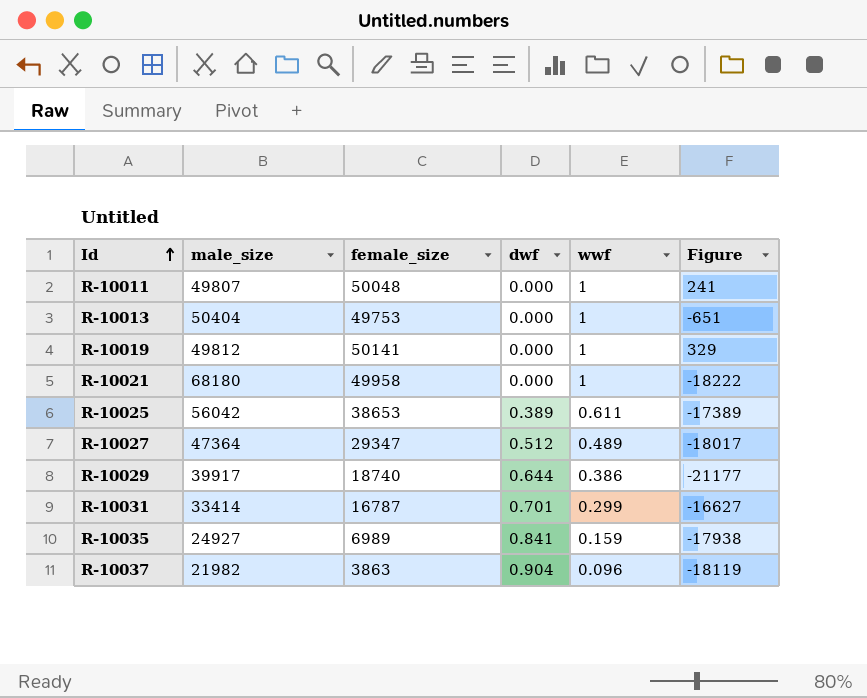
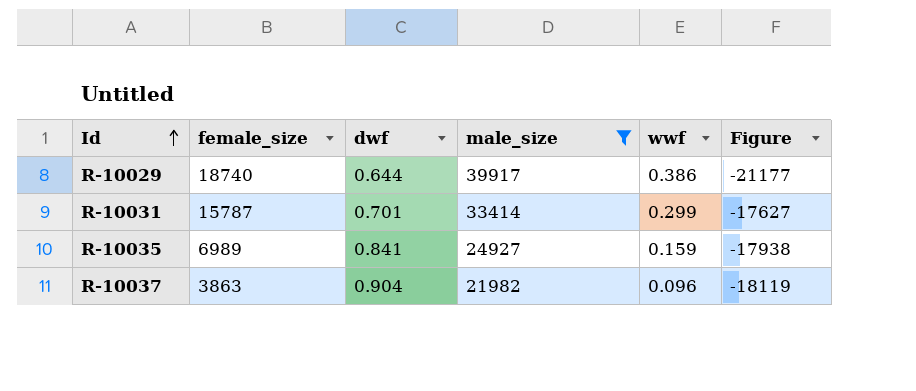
filter: none -> male_size <= 39917
column male_size | position: 2 -> 4
R-10031 | female_size: 16787 -> 15787
R-10031 | Figure: -16627 -> -17627

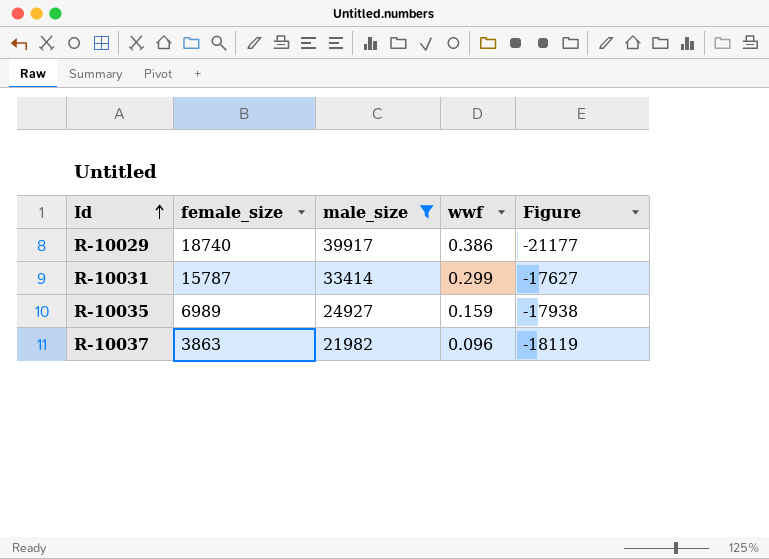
column dwf | position: 3 -> none

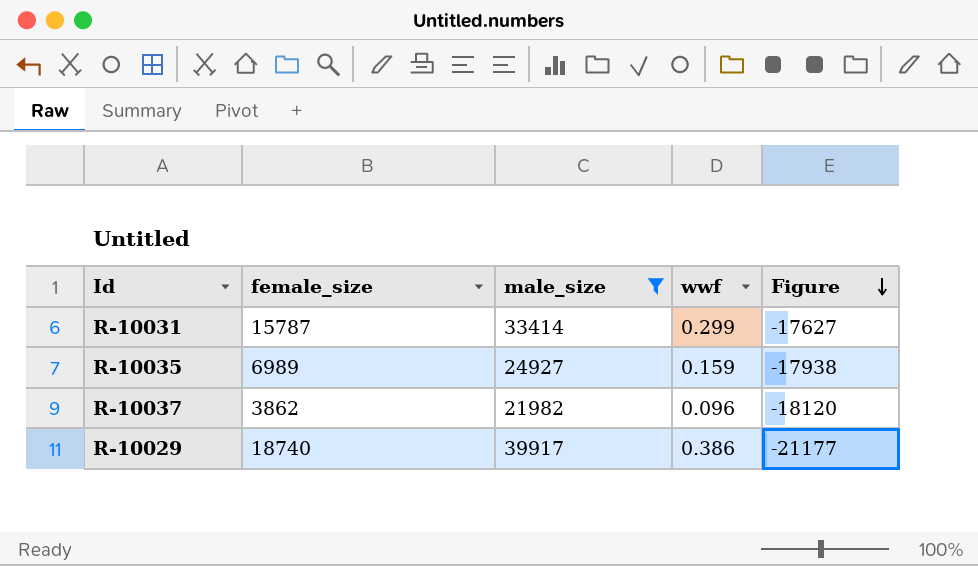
row order: Id ascending -> Figure descending
R-10037 | female_size: 3863 -> 3862
R-10037 | Figure: -18119 -> -18120

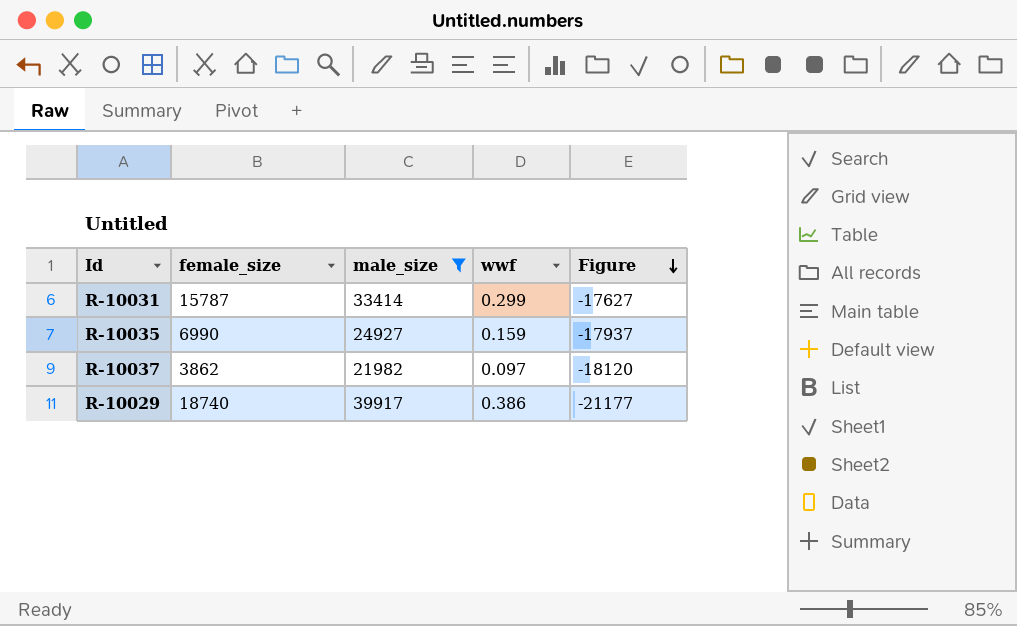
R-10035 | female_size: 6989 -> 6990
R-10035 | Figure: -17938 -> -17937
R-10037 | wwf: 0.096 -> 0.097

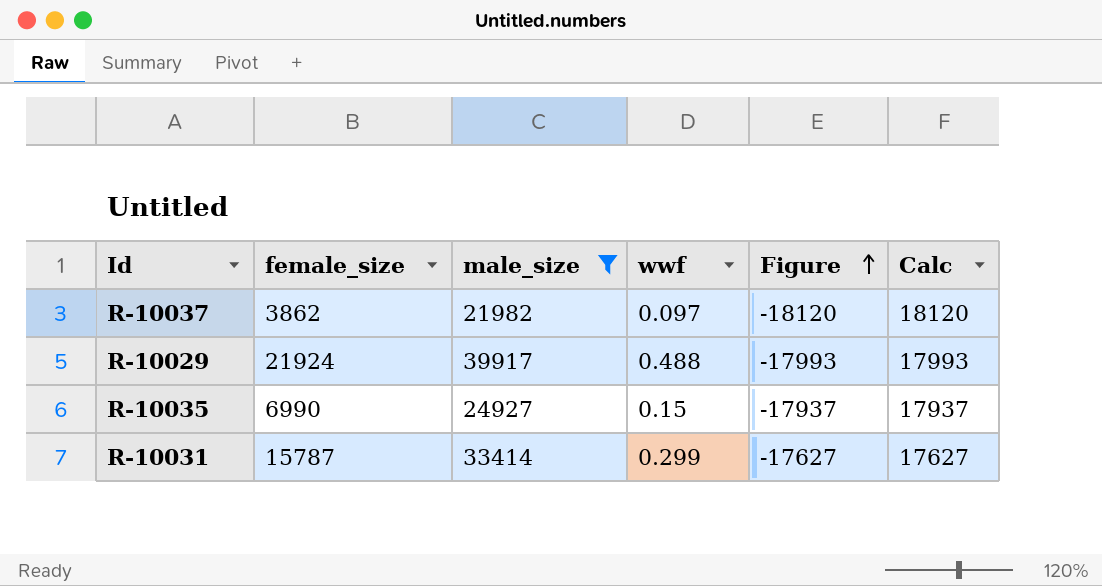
row order: Figure descending -> Figure ascending
column Calc | formula: none -> [male_size] - [female_size]
R-10029 | female_size: 18740 -> 21924
R-10029 | wwf: 0.386 -> 0.488
R-10029 | Figure: -21177 -> -17993
R-10035 | wwf: 0.159 -> 0.15

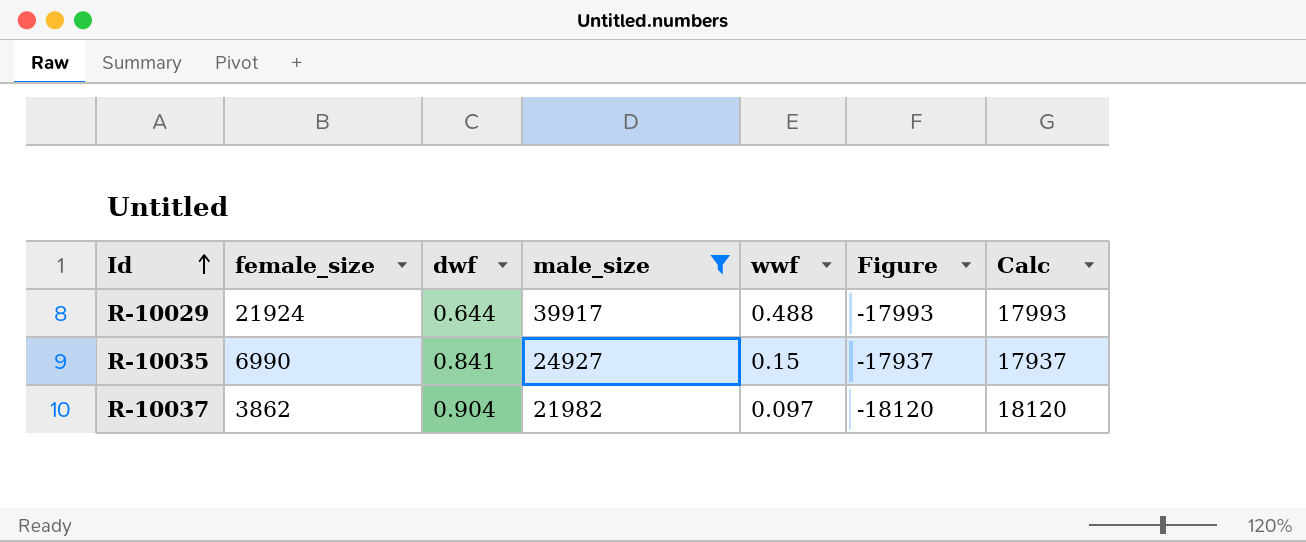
row order: Figure ascending -> Id ascending
column dwf | position: none -> 3
row R-10031: 15787 | 33414 | 0.299 | -17627 | 17627 -> none

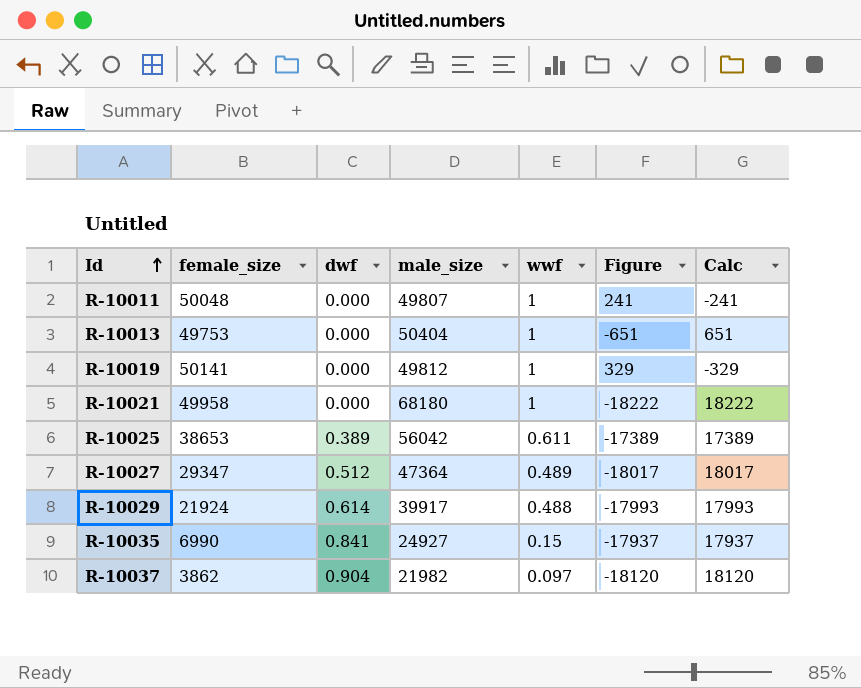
filter: male_size <= 39917 -> none
R-10029 | dwf: 0.644 -> 0.614

